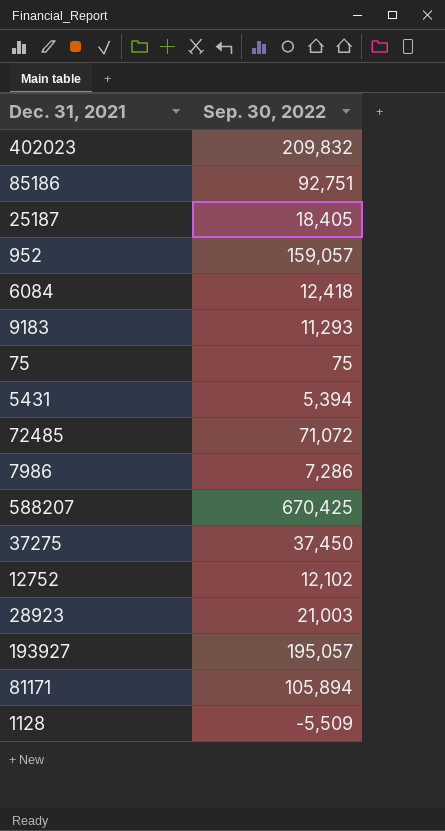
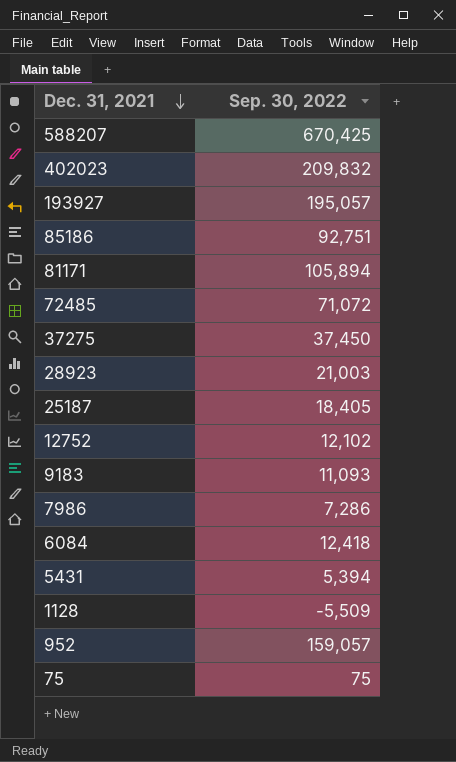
row order: none -> Dec. 31, 2021 descending
9183 | Sep. 30, 2022: 11,293 -> 11,093

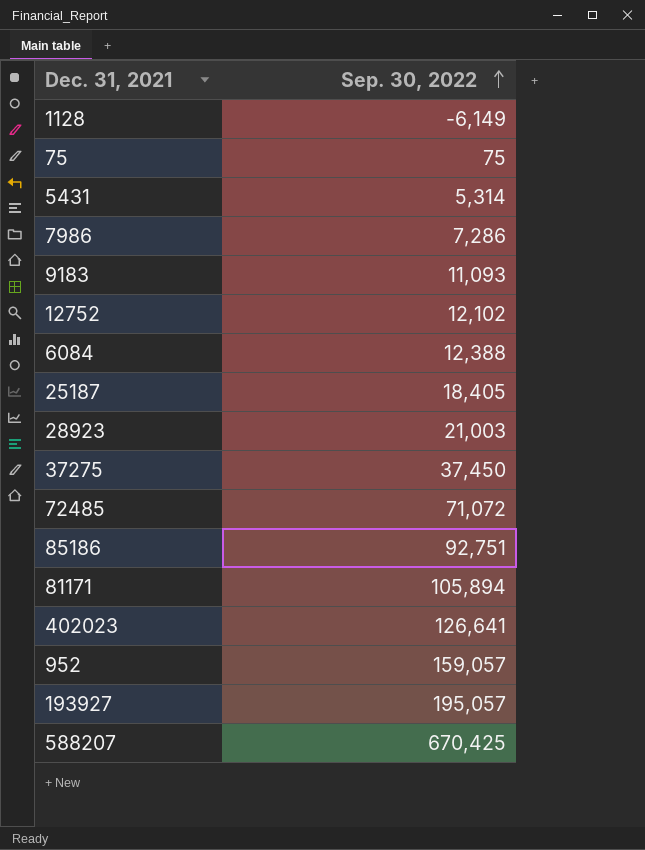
row order: Dec. 31, 2021 descending -> Sep. 30, 2022 ascending
1128 | Sep. 30, 2022: -5,509 -> -6,149
5431 | Sep. 30, 2022: 5,394 -> 5,314
6084 | Sep. 30, 2022: 12,418 -> 12,388
402023 | Sep. 30, 2022: 209,832 -> 126,641

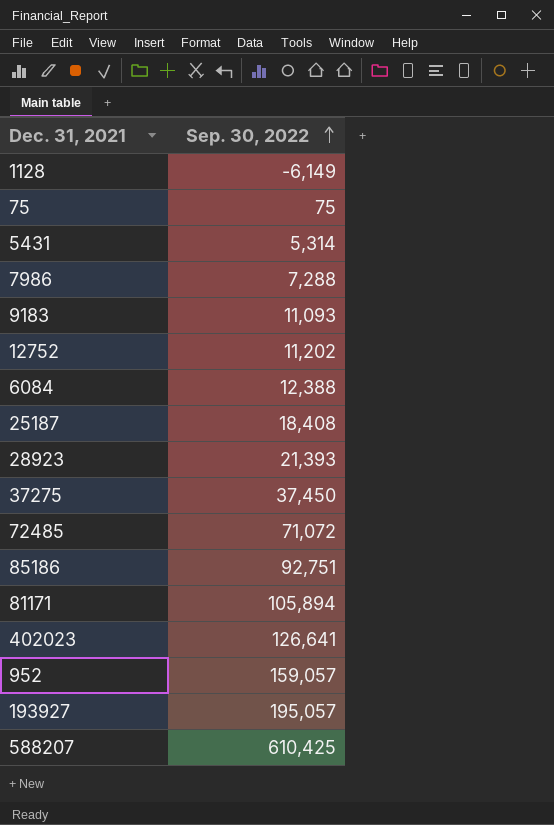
7986 | Sep. 30, 2022: 7,286 -> 7,288
12752 | Sep. 30, 2022: 12,102 -> 11,202
25187 | Sep. 30, 2022: 18,405 -> 18,408
28923 | Sep. 30, 2022: 21,003 -> 21,393
588207 | Sep. 30, 2022: 670,425 -> 610,425

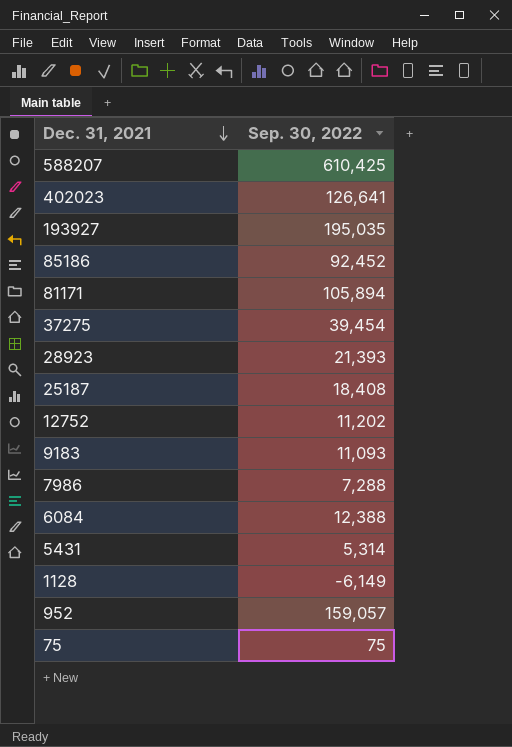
row order: Sep. 30, 2022 ascending -> Dec. 31, 2021 descending
row 72485: 71,072 -> none
193927 | Sep. 30, 2022: 195,057 -> 195,035
85186 | Sep. 30, 2022: 92,751 -> 92,452
37275 | Sep. 30, 2022: 37,450 -> 39,454

